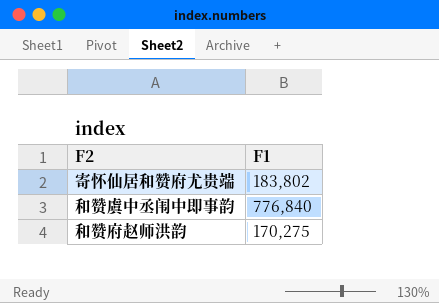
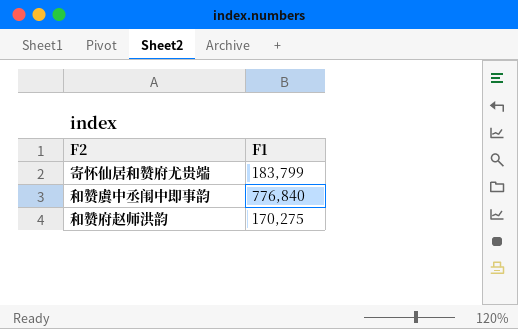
寄怀仙居和赞府尤贵端 | F1: 183,802 -> 183,799

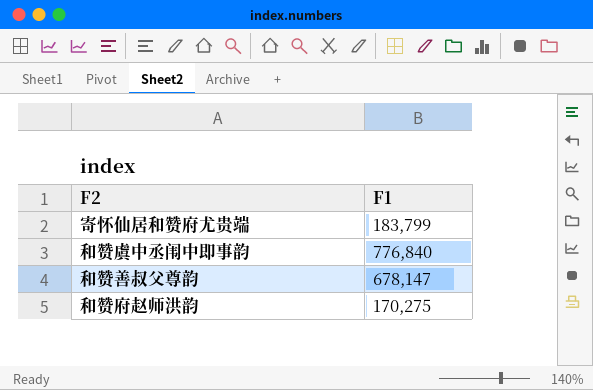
row 和赞善叔父尊韵: none -> 678,147

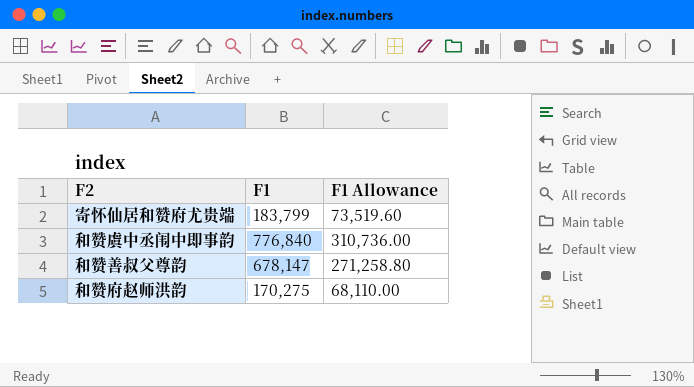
column F1 Allowance | formula: none -> [F1] * 0.4

